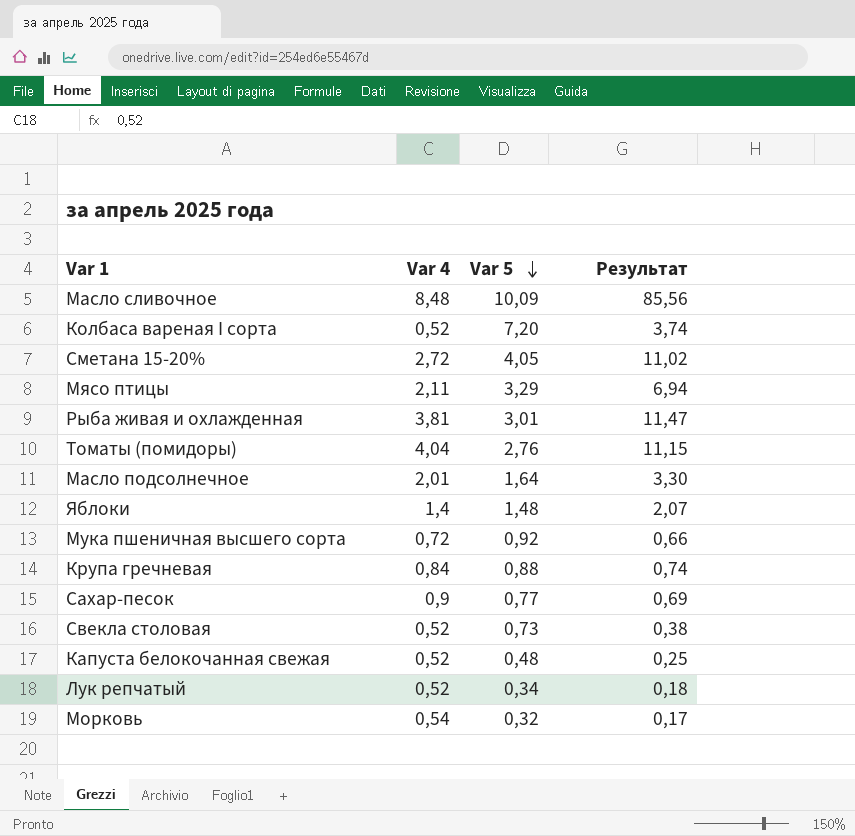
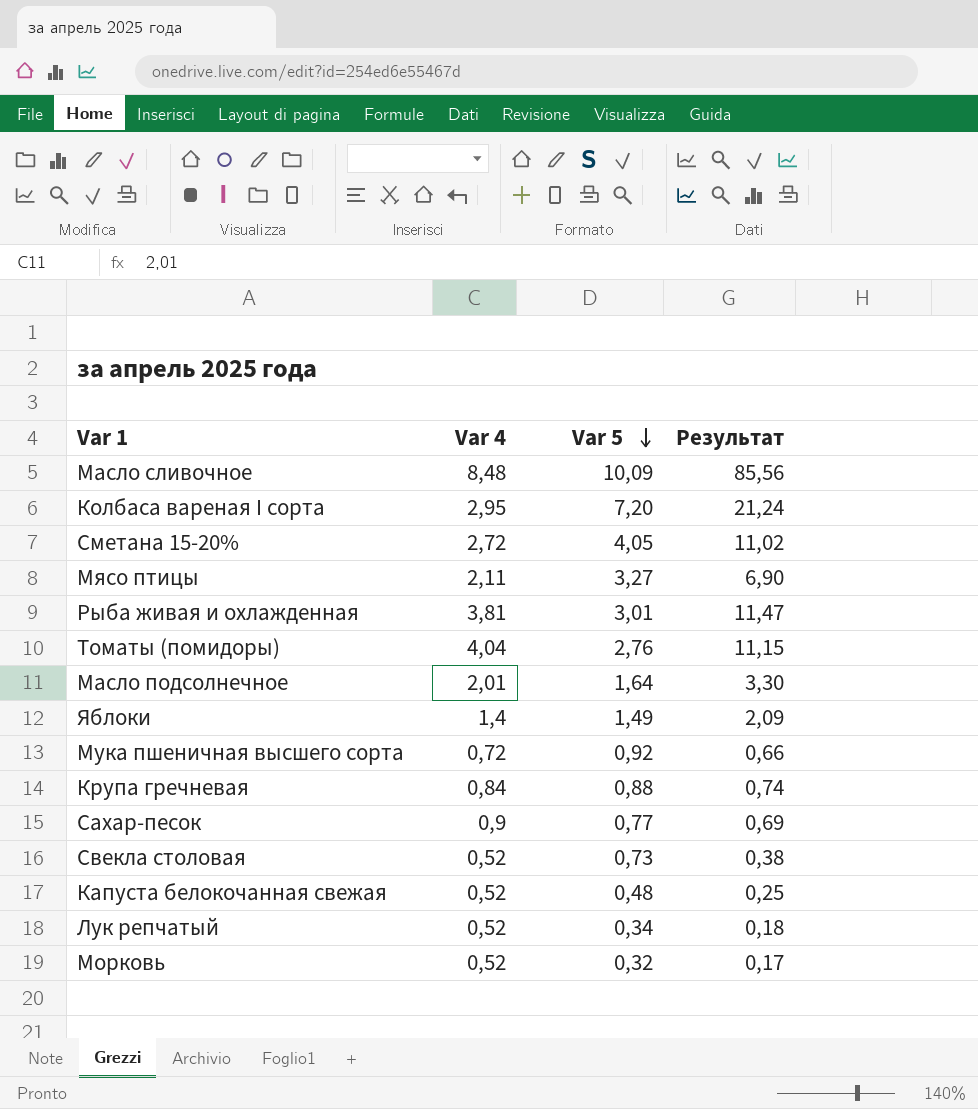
Колбаса вареная I сорта | Var 4: 0,52 -> 2,95
Колбаса вареная I сорта | Результат: 3,74 -> 21,24
Мясо птицы | Var 5: 3,29 -> 3,27
Мясо птицы | Результат: 6,94 -> 6,90
Яблоки | Var 5: 1,48 -> 1,49
Яблоки | Результат: 2,07 -> 2,09
Морковь | Var 4: 0,54 -> 0,52

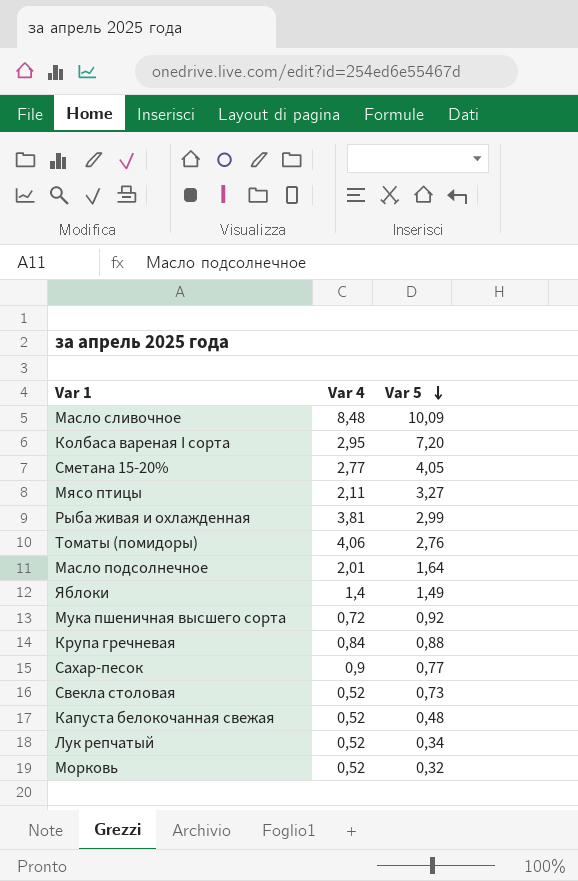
column Результат | formula: [Var 4] * [Var 5] -> none
Сметана 15-20% | Var 4: 2,72 -> 2,77
Рыба живая и охлажденная | Var 5: 3,01 -> 2,99
Томаты (помидоры) | Var 4: 4,04 -> 4,06

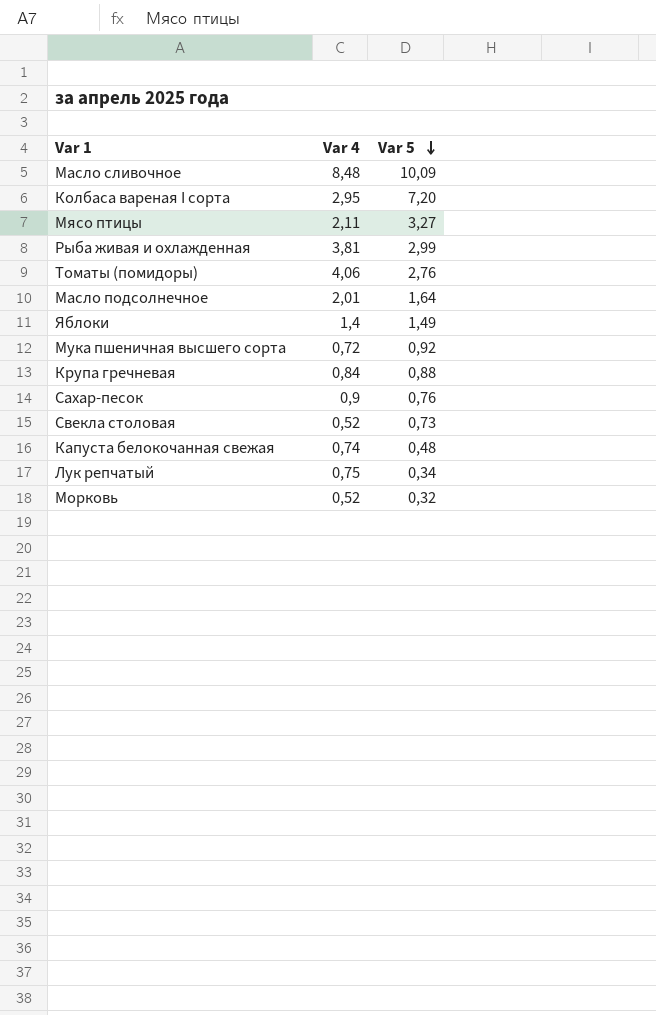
row Сметана 15-20%: 2,77 | 4,05 -> none
Сахар-песок | Var 5: 0,77 -> 0,76
Капуста белокочанная свежая | Var 4: 0,52 -> 0,74
Лук репчатый | Var 4: 0,52 -> 0,75

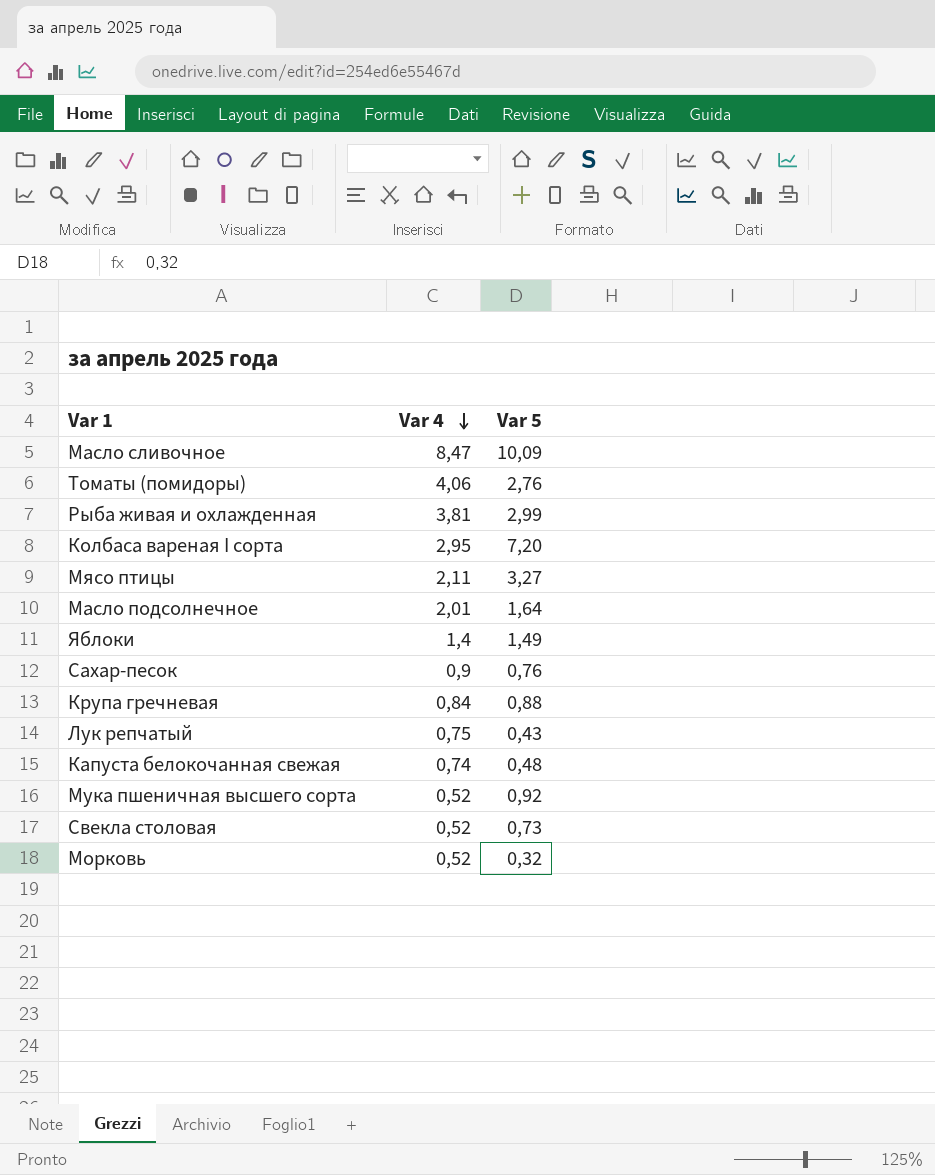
row order: Var 5 descending -> Var 4 descending
Масло сливочное | Var 4: 8,48 -> 8,47
Лук репчатый | Var 5: 0,34 -> 0,43
Мука пшеничная высшего сорта | Var 4: 0,72 -> 0,52

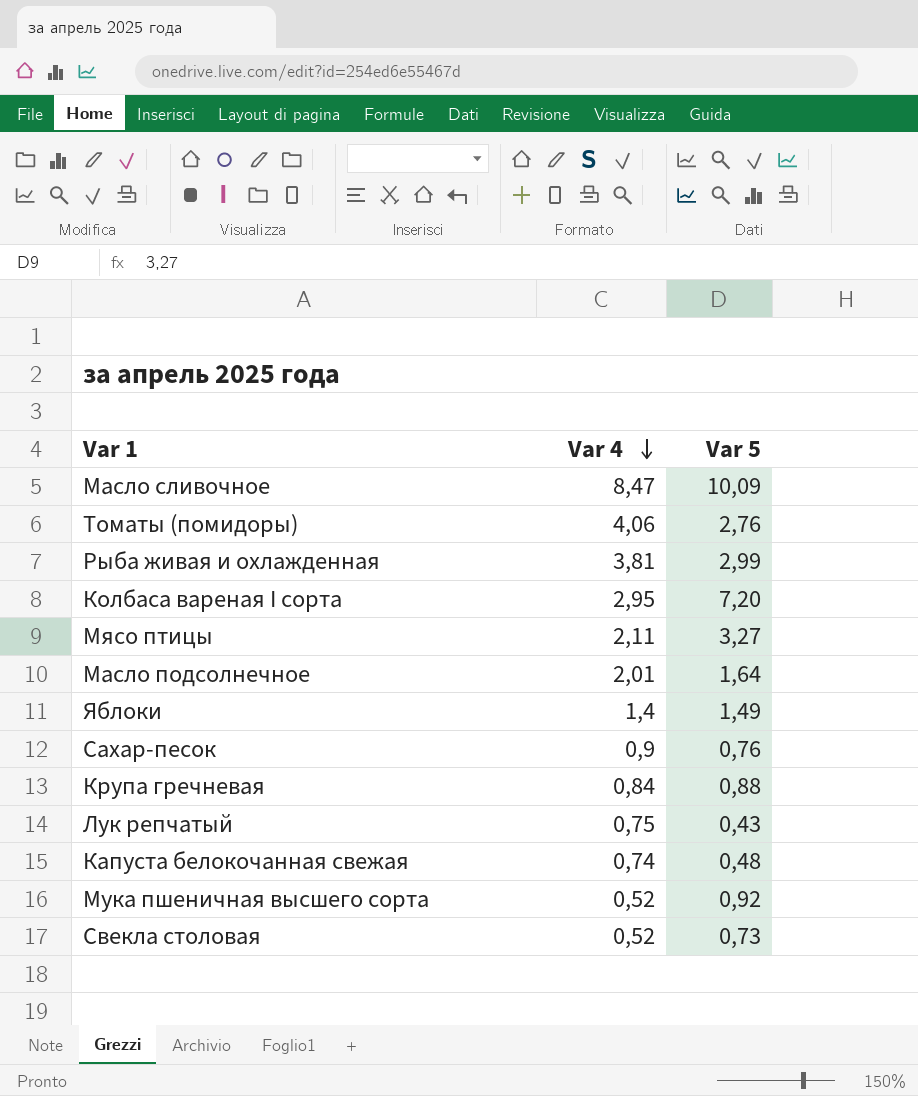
row Морковь: 0,52 | 0,32 -> none

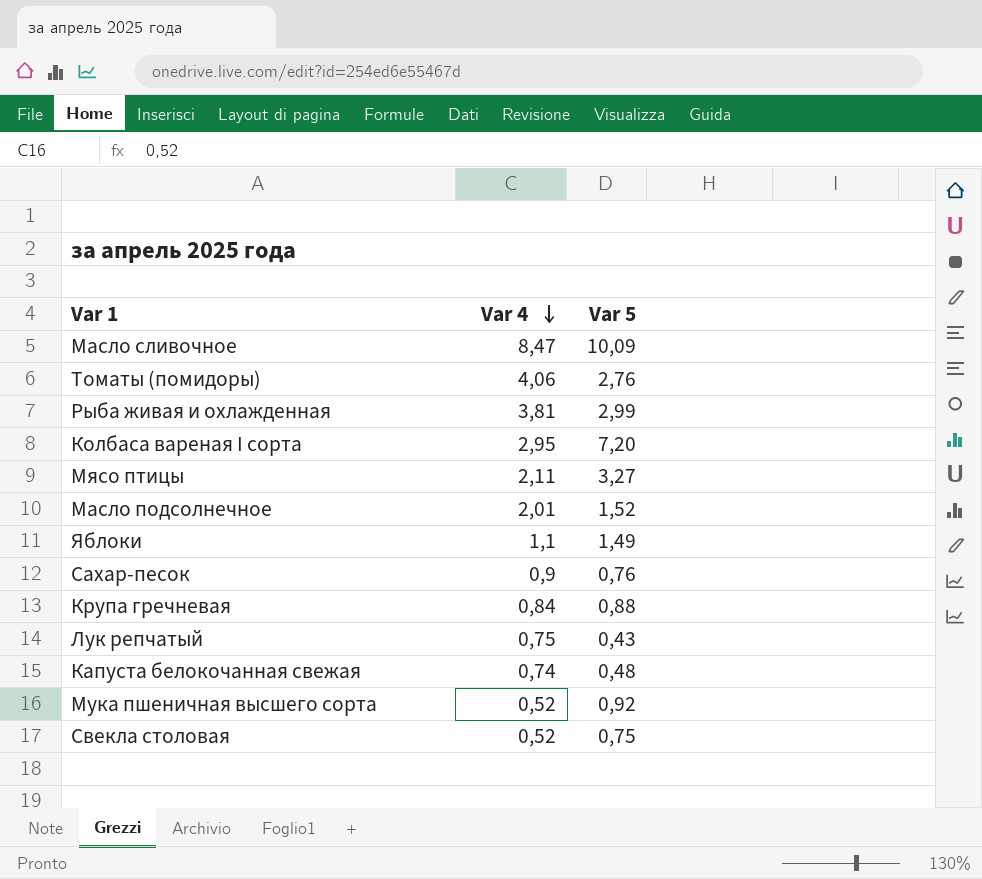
Масло подсолнечное | Var 5: 1,64 -> 1,52
Яблоки | Var 4: 1,4 -> 1,1
Свекла столовая | Var 5: 0,73 -> 0,75

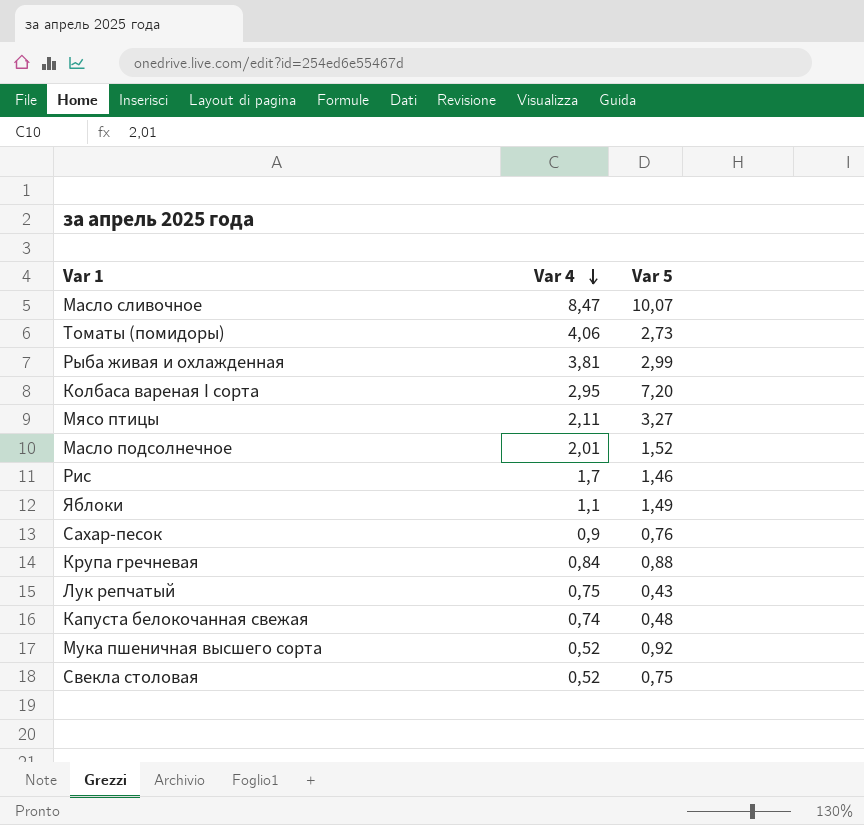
Масло сливочное | Var 5: 10,09 -> 10,07
Томаты (помидоры) | Var 5: 2,76 -> 2,73
row Рис: none -> 1,7 | 1,46

